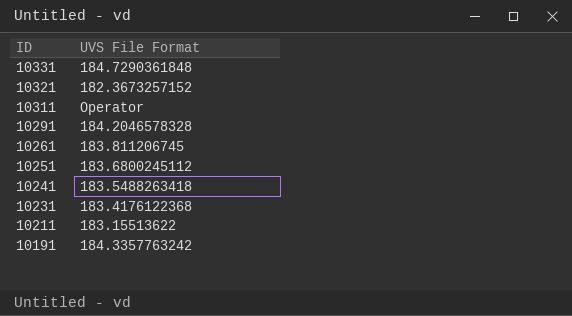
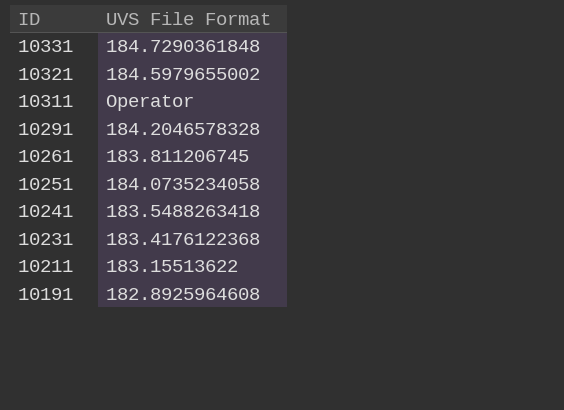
10321 | UVS File Format: 182.3673257152 -> 184.5979655002
10251 | UVS File Format: 183.6800245112 -> 184.0735234058
10191 | UVS File Format: 184.3357763242 -> 182.8925964608

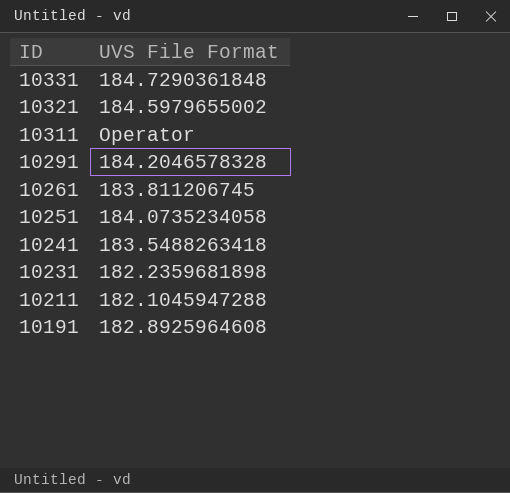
10231 | UVS File Format: 183.4176122368 -> 182.2359681898
10211 | UVS File Format: 183.15513622 -> 182.1045947288

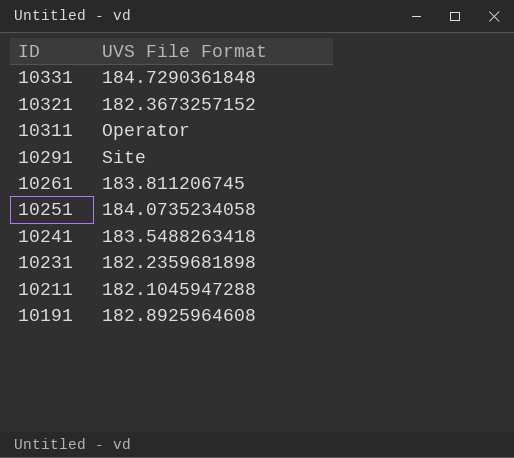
10321 | UVS File Format: 184.5979655002 -> 182.3673257152
10291 | UVS File Format: 184.2046578328 -> Site

